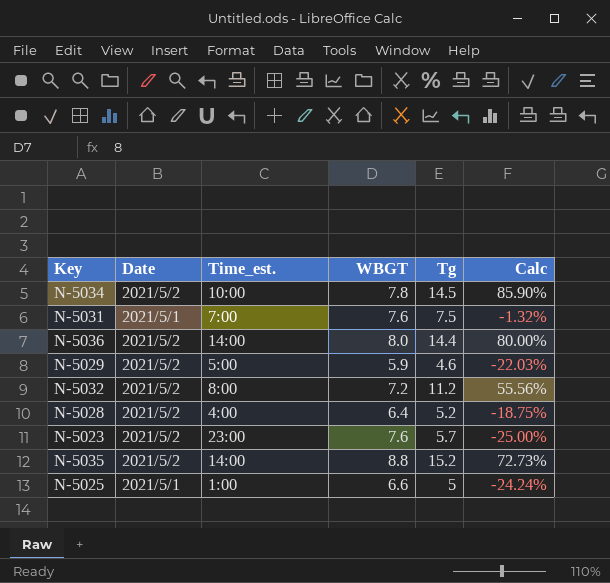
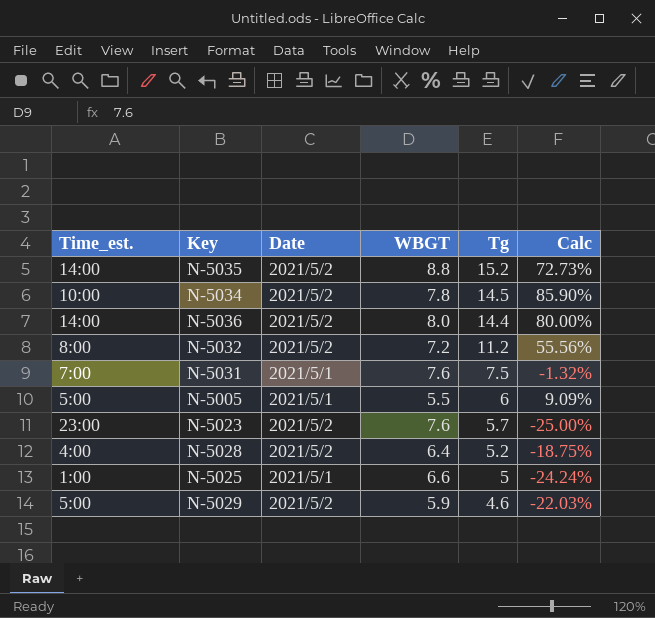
row order: none -> Tg descending
column Time_est. | position: 3 -> 1
row N-5005: none -> 5:00 | 2021/5/1 | 5.5 | 6 | 9.09%

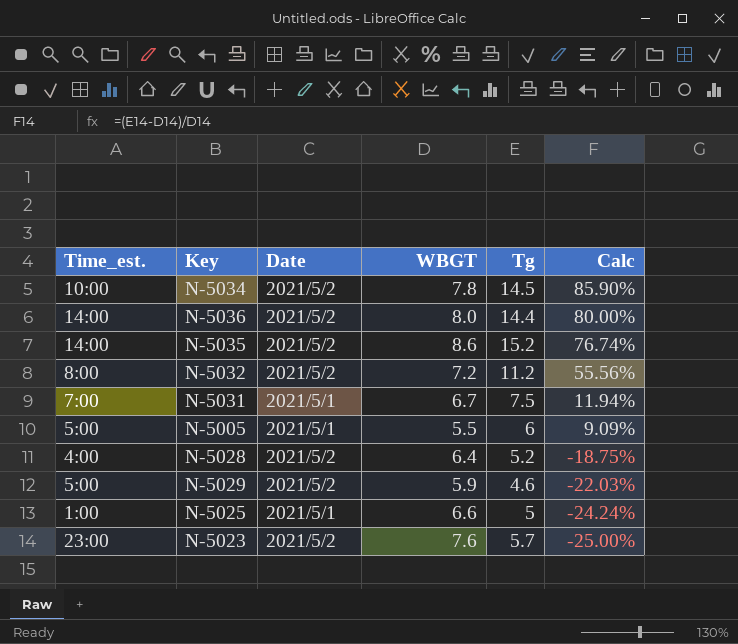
row order: Tg descending -> Calc descending
N-5035 | WBGT: 8.8 -> 8.6
N-5035 | Calc: 72.73% -> 76.74%
N-5031 | WBGT: 7.6 -> 6.7
N-5031 | Calc: -1.32% -> 11.94%

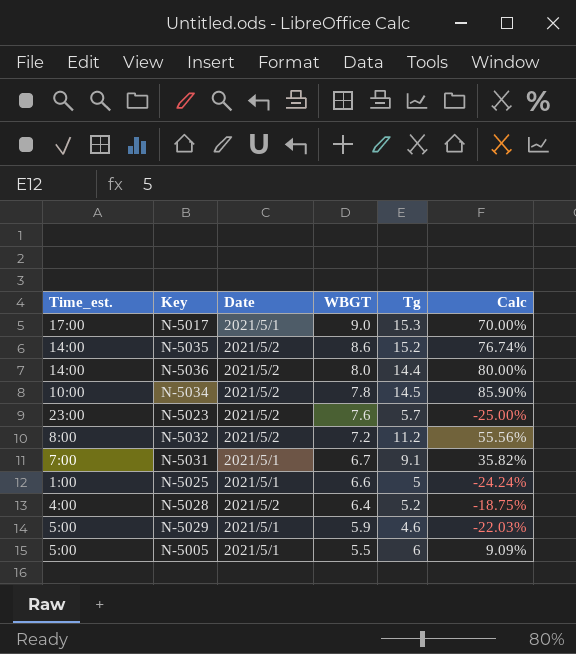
row order: Calc descending -> WBGT descending
row N-5017: none -> 17:00 | 2021/5/1 | 9.0 | 15.3 | 70.00%
N-5031 | Tg: 7.5 -> 9.1
N-5031 | Calc: 11.94% -> 35.82%
N-5029 | Date: 2021/5/2 -> 2021/5/1

